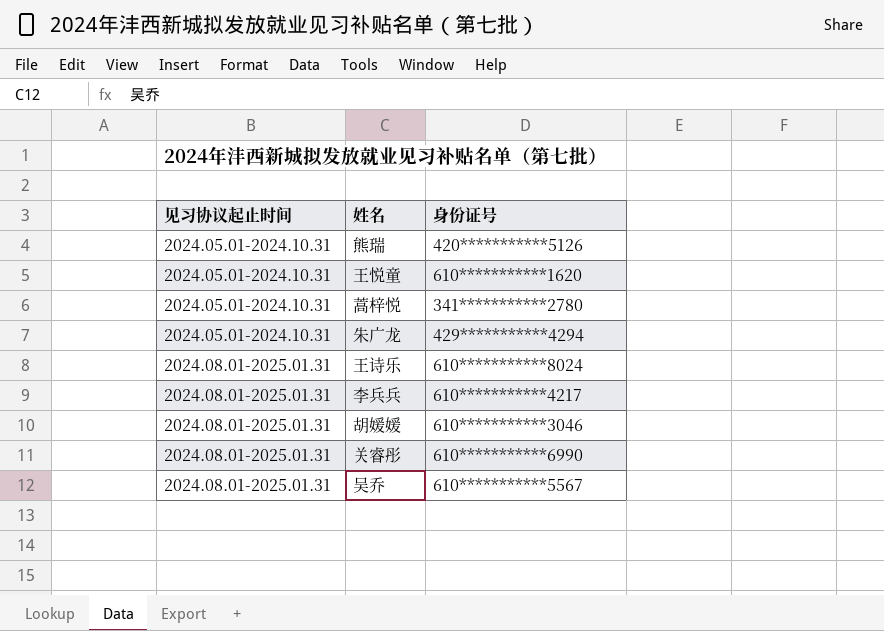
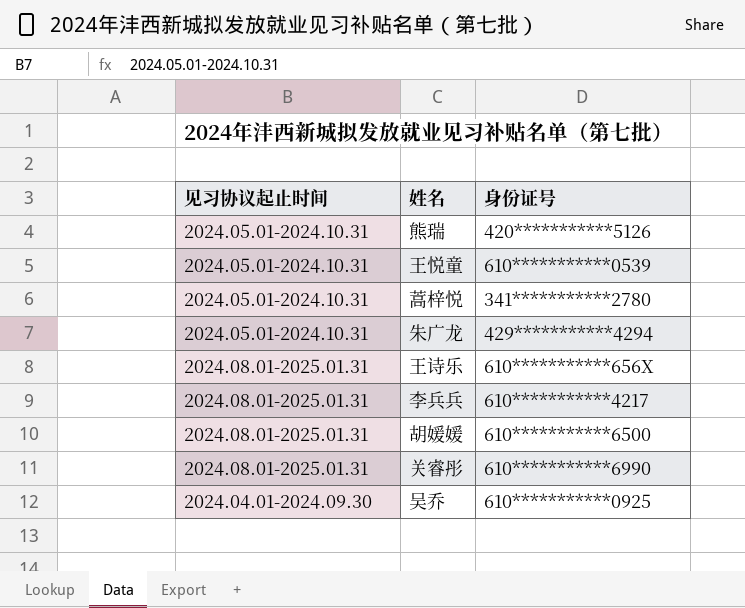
王悦童 | 身份证号: 610***********1620 -> 610***********0539
王诗乐 | 身份证号: 610***********8024 -> 610***********656X
胡媛媛 | 身份证号: 610***********3046 -> 610***********6500
吴乔 | 见习协议起止时间: 2024.08.01-2025.01.31 -> 2024.04.01-2024.09.30
吴乔 | 身份证号: 610***********5567 -> 610***********0925

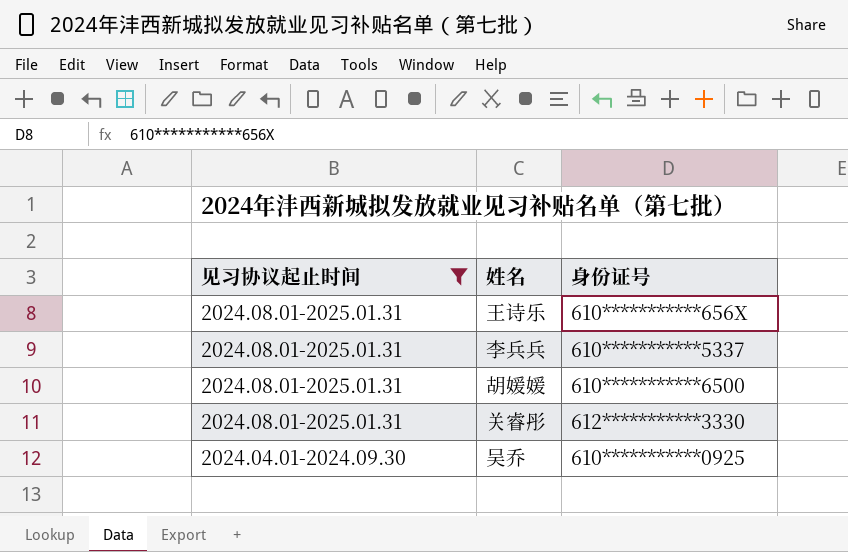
filter: none -> 见习协议起止时间 != 2024.05.01-2024.10.31
李兵兵 | 身份证号: 610***********4217 -> 610***********5337
关睿彤 | 身份证号: 610***********6990 -> 612***********3330

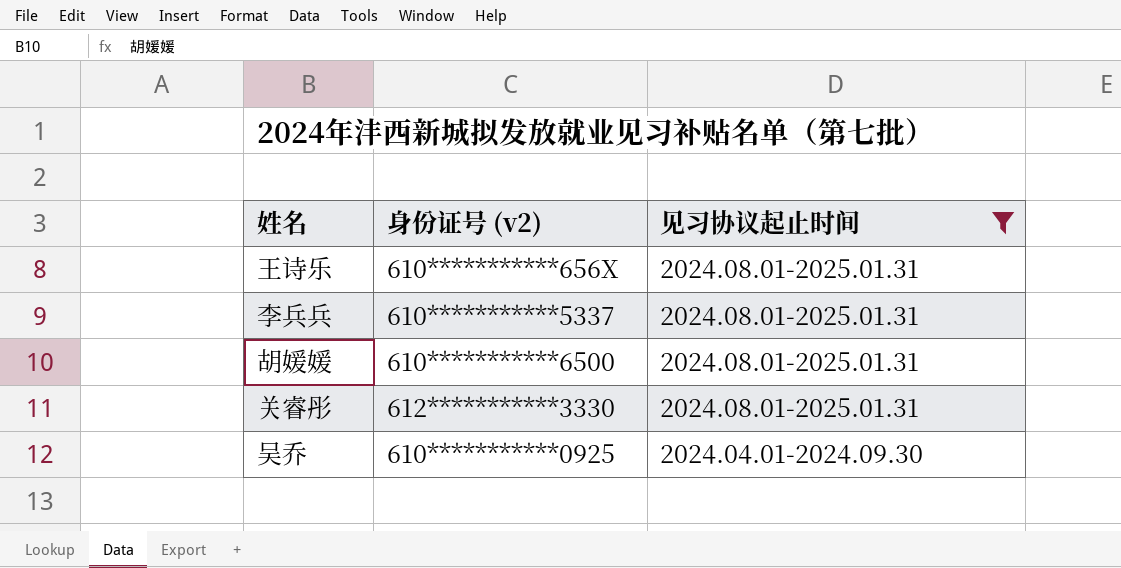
column name: 身份证号 -> 身份证号 (v2)
column 见习协议起止时间 | position: 1 -> 3

